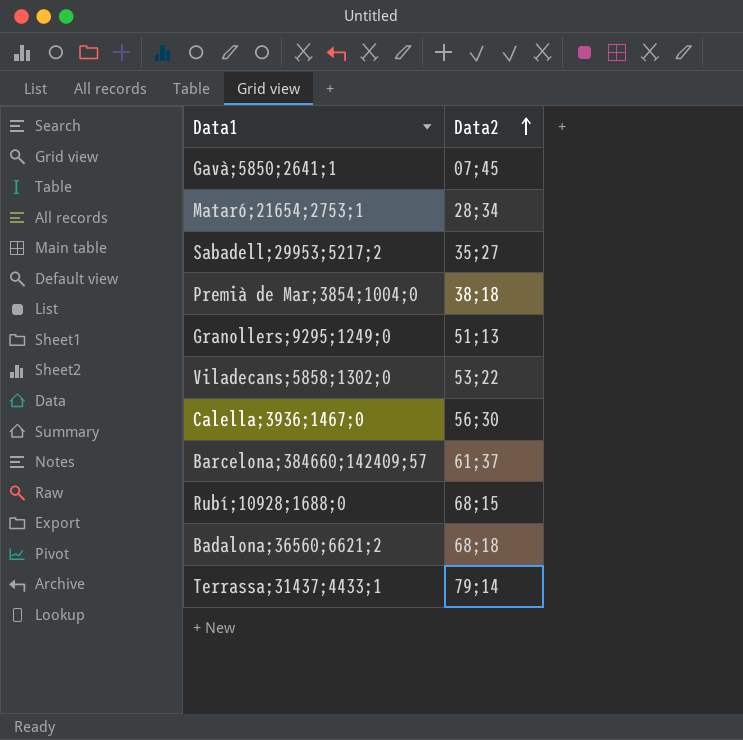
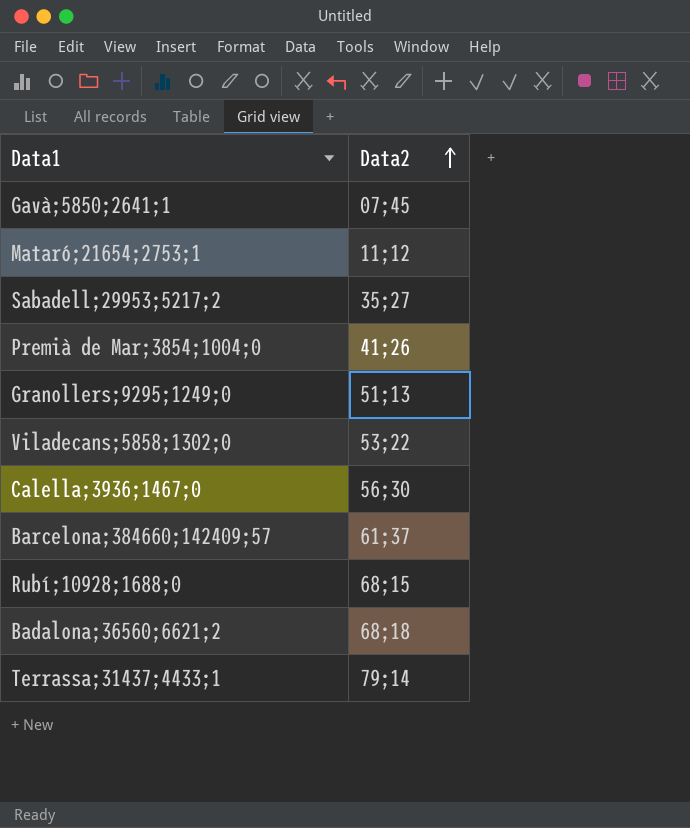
Mataró;21654;2753;1 | Data2: 28;34 -> 11;12
Premià de Mar;3854;1004;0 | Data2: 38;18 -> 41;26

